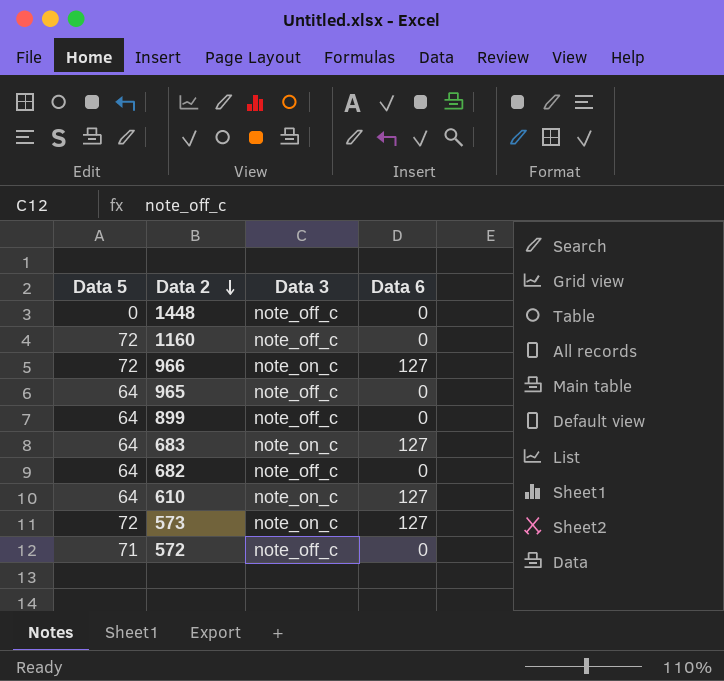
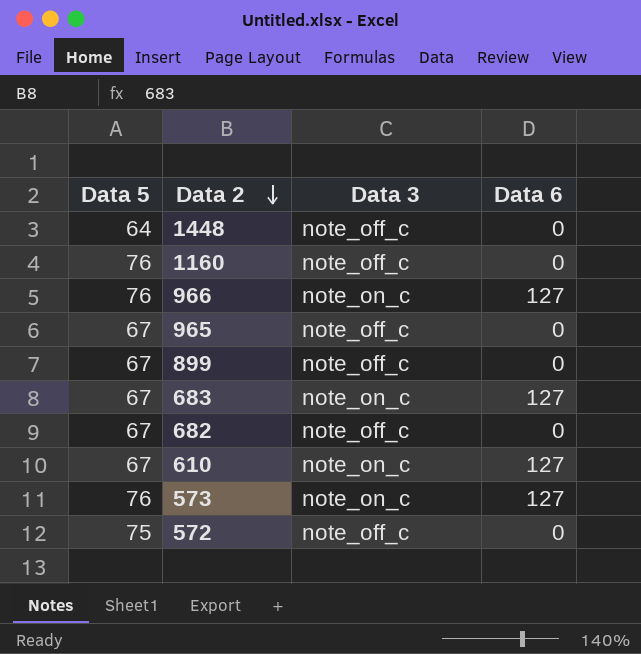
1448 | Data 5: 0 -> 64
1160 | Data 5: 72 -> 76
966 | Data 5: 72 -> 76
965 | Data 5: 64 -> 67
899 | Data 5: 64 -> 67
683 | Data 5: 64 -> 67
682 | Data 5: 64 -> 67
610 | Data 5: 64 -> 67
573 | Data 5: 72 -> 76
572 | Data 5: 71 -> 75

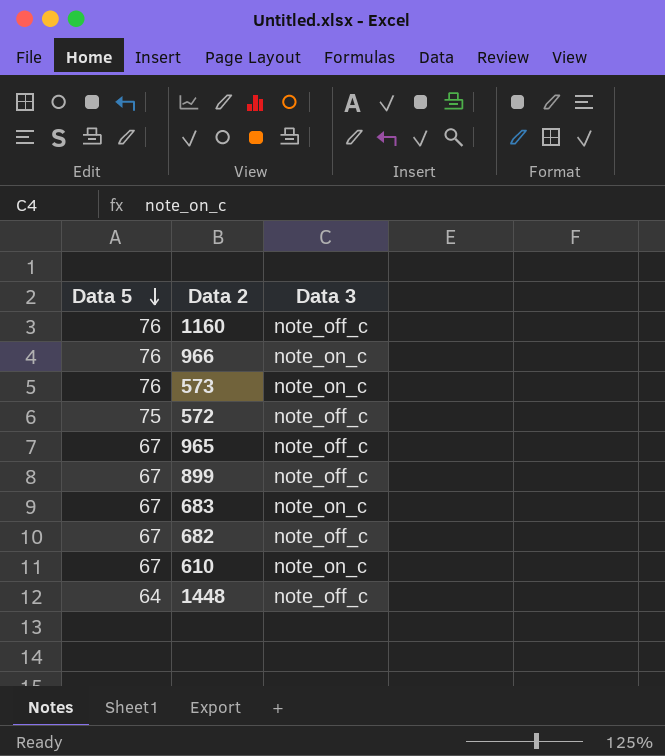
row order: Data 2 descending -> Data 5 descending
column Data 6 | position: 4 -> none

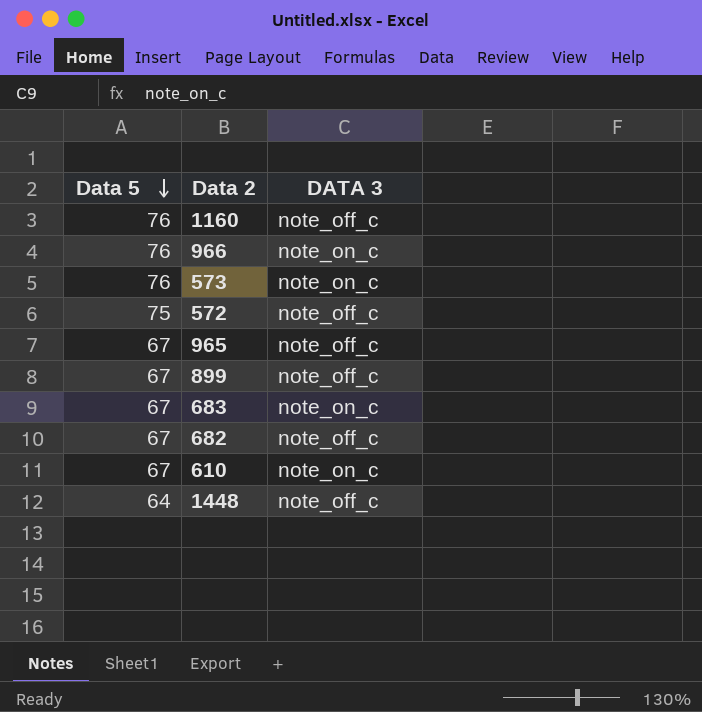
column name: Data 3 -> DATA 3

